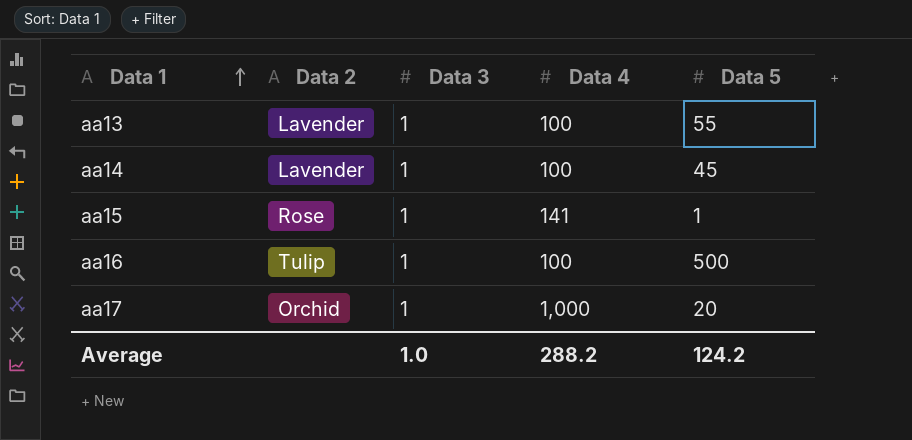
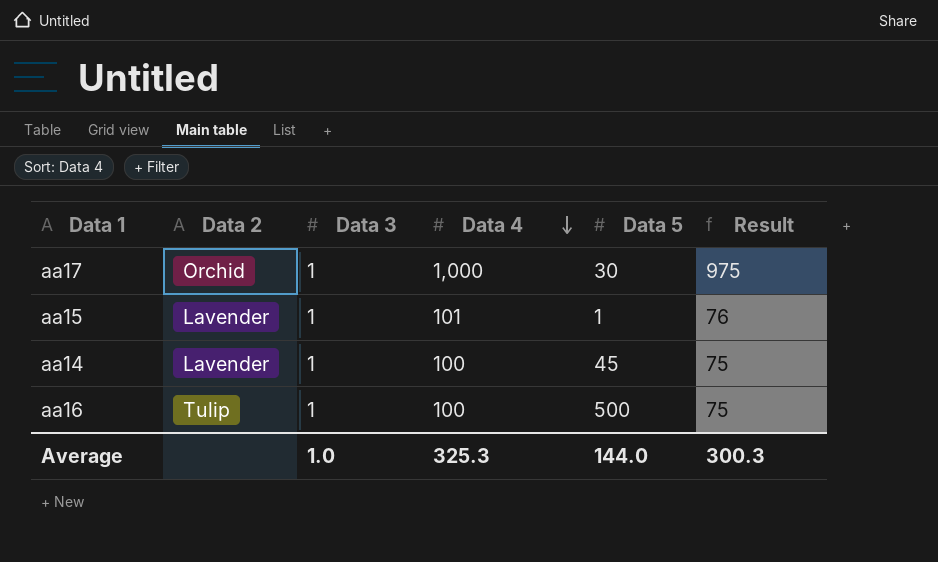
row order: Data 1 ascending -> Data 4 descending
column Result | formula: none -> [Data 4] - 25
row aa13: Lavender | 1 | 100 | 55 -> none
aa17 | Data 5: 20 -> 30
aa15 | Data 2: Rose -> Lavender
aa15 | Data 4: 141 -> 101
Average | Data 4: 288.2 -> 325.3
Average | Data 5: 124.2 -> 144.0

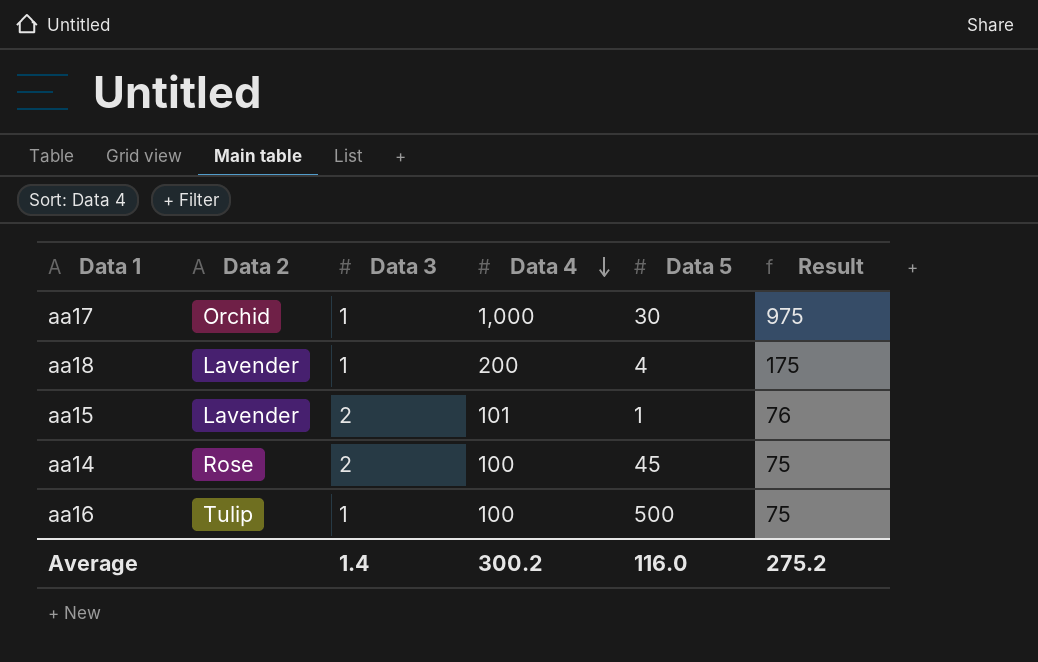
row aa18: none -> Lavender | 1 | 200 | 4 | 175
aa15 | Data 3: 1 -> 2
aa14 | Data 2: Lavender -> Rose
aa14 | Data 3: 1 -> 2
Average | Data 3: 1.0 -> 1.4
Average | Data 4: 325.3 -> 300.2
Average | Data 5: 144.0 -> 116.0
Average | Result: 300.3 -> 275.2

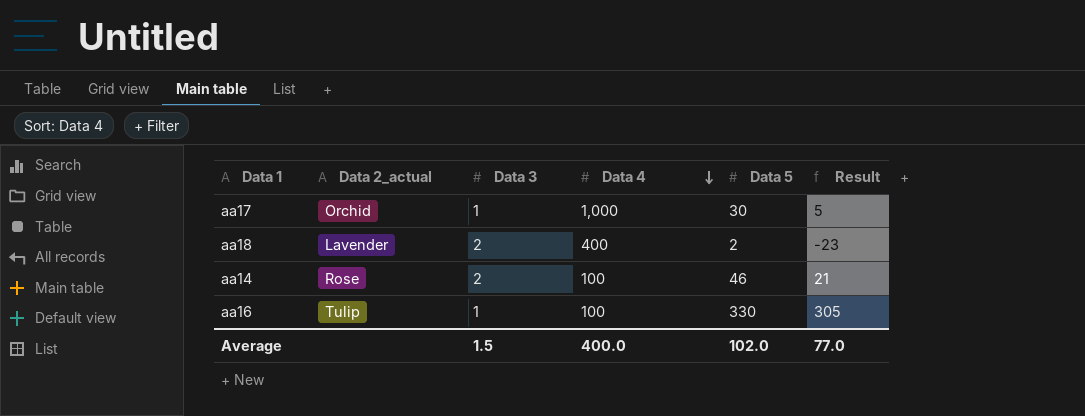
column name: Data 2 -> Data 2_actual
column Result | formula: [Data 4] - 25 -> [Data 5] - 25
row aa15: Lavender | 2 | 101 | 1 | 76 -> none
aa18 | Data 3: 1 -> 2
aa18 | Data 4: 200 -> 400
aa18 | Data 5: 4 -> 2
aa14 | Data 5: 45 -> 46
aa16 | Data 5: 500 -> 330
Average | Data 3: 1.4 -> 1.5
Average | Data 4: 300.2 -> 400.0
Average | Data 5: 116.0 -> 102.0
Average | Result: 275.2 -> 77.0

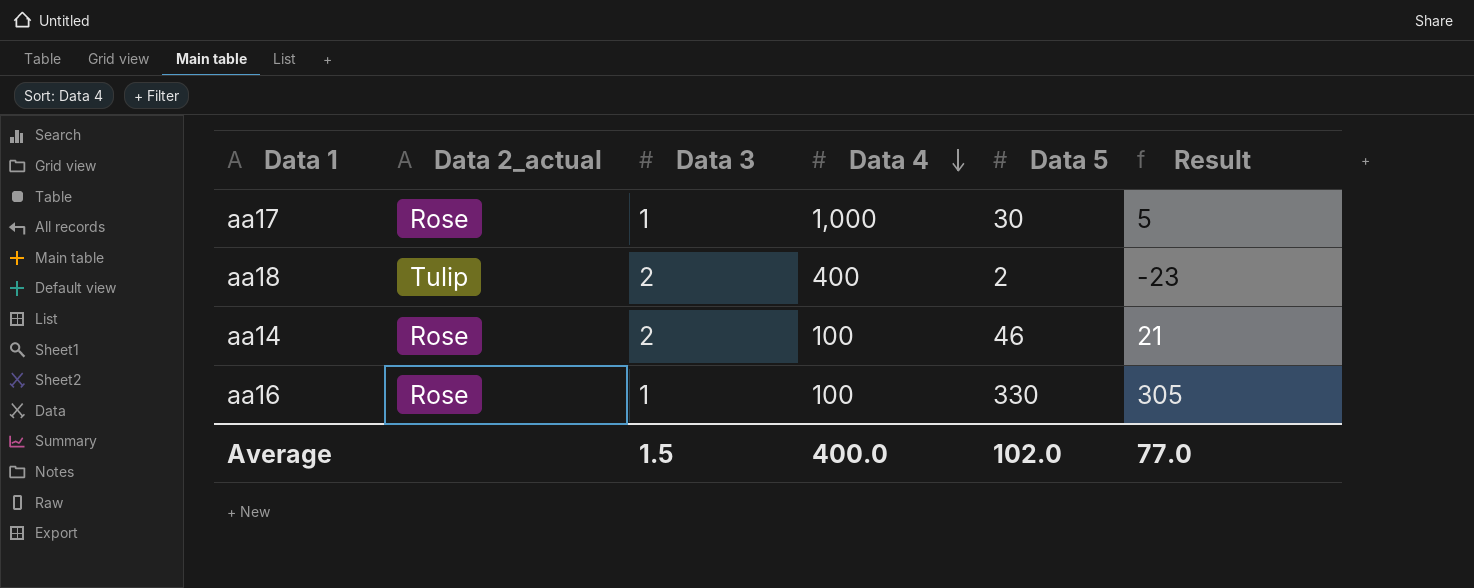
aa17 | Data 2_actual: Orchid -> Rose
aa18 | Data 2_actual: Lavender -> Tulip
aa16 | Data 2_actual: Tulip -> Rose

